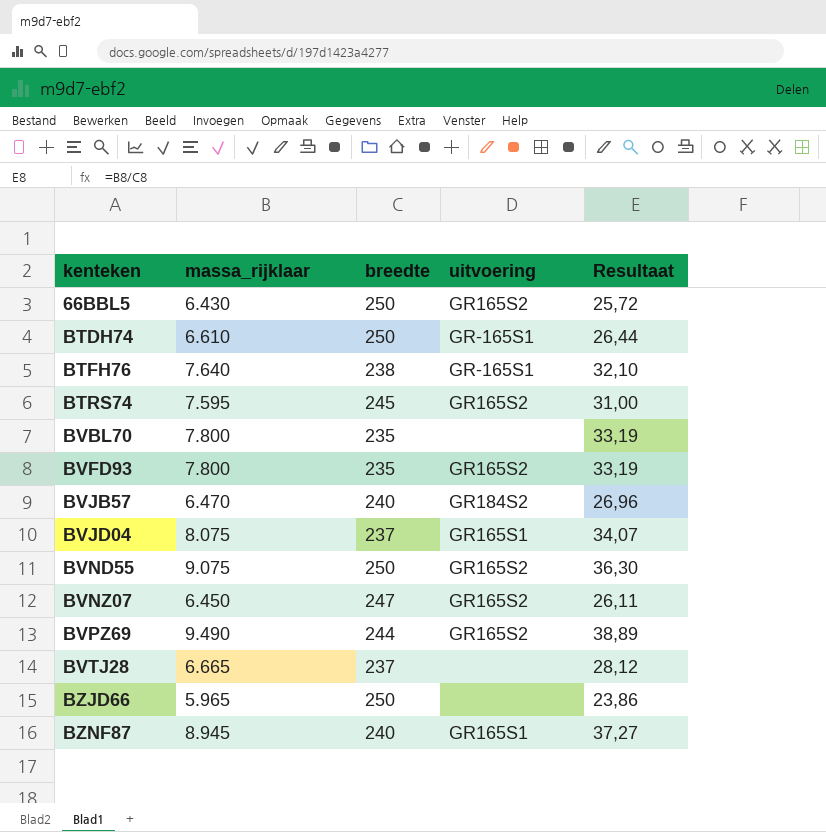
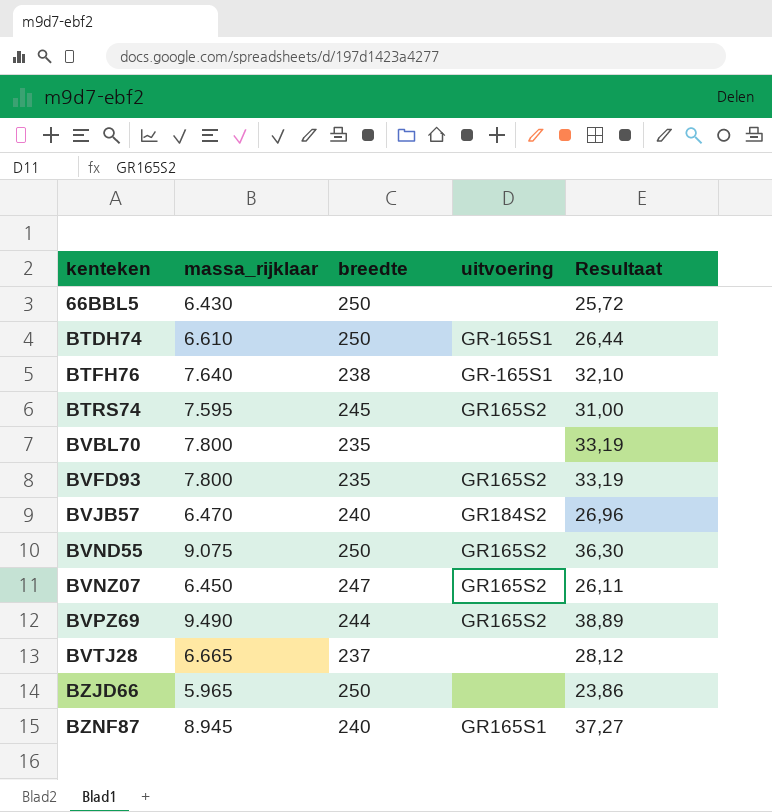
row BVJD04: 8.075 | 237 | GR165S1 | 34,07 -> none
66BBL5 | uitvoering: GR165S2 -> none

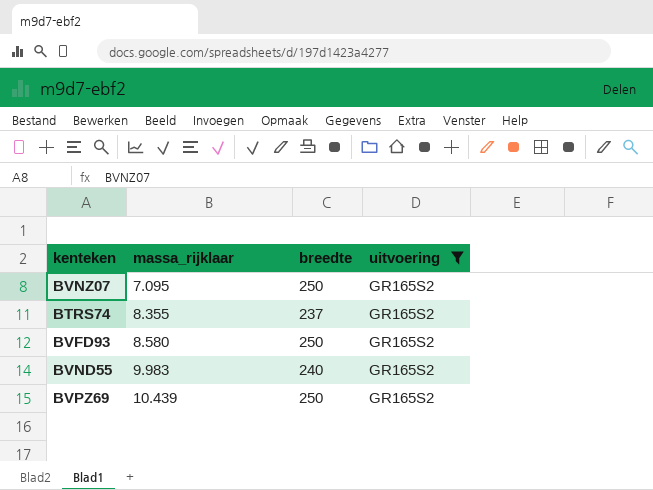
filter: none -> uitvoering = GR165S2
row order: kenteken ascending -> massa_rijklaar ascending
column Resultaat | formula: [massa_rijklaar] / [breedte] -> none
BVNZ07 | massa_rijklaar: 6.450 -> 7.095
BVNZ07 | breedte: 247 -> 250
BTRS74 | massa_rijklaar: 7.595 -> 8.355
BTRS74 | breedte: 245 -> 237
BVFD93 | massa_rijklaar: 7.800 -> 8.580
BVFD93 | breedte: 235 -> 250
BVND55 | massa_rijklaar: 9.075 -> 9.983
BVND55 | breedte: 250 -> 240
BVPZ69 | massa_rijklaar: 9.490 -> 10.439
BVPZ69 | breedte: 244 -> 250

